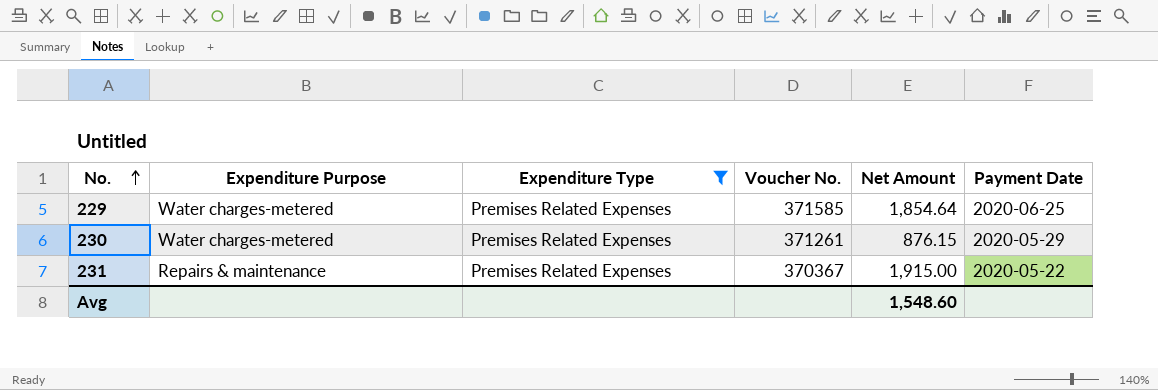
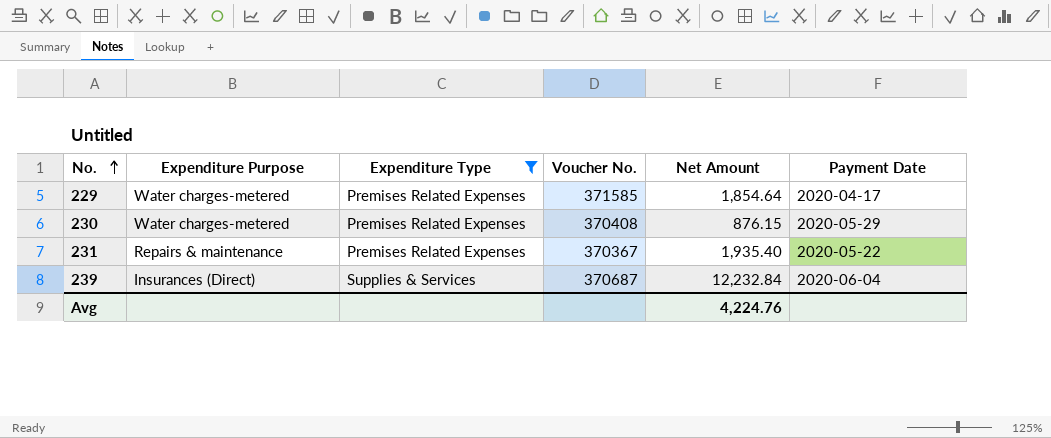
229 | Payment Date: 2020-06-25 -> 2020-04-17
230 | Voucher No.: 371261 -> 370408
231 | Net Amount: 1,915.00 -> 1,935.40
row 239: none -> Insurances (Direct) | Supplies & Services | 370687 | 12,232.84 | 2020-06-04
Avg | Net Amount: 1,548.60 -> 4,224.76

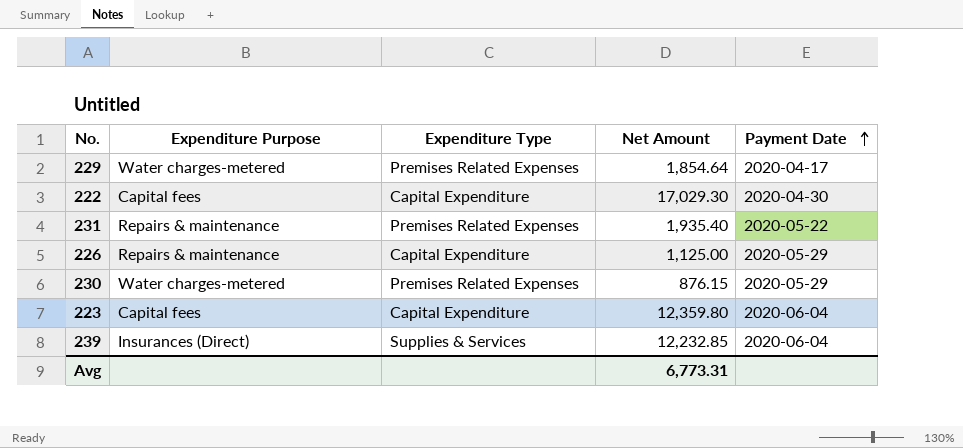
filter: Expenditure Type != Capital Expenditure -> none
row order: No. ascending -> Payment Date ascending
column Voucher No. | position: 4 -> none
239 | Net Amount: 12,232.84 -> 12,232.85
Avg | Net Amount: 4,224.76 -> 6,773.31

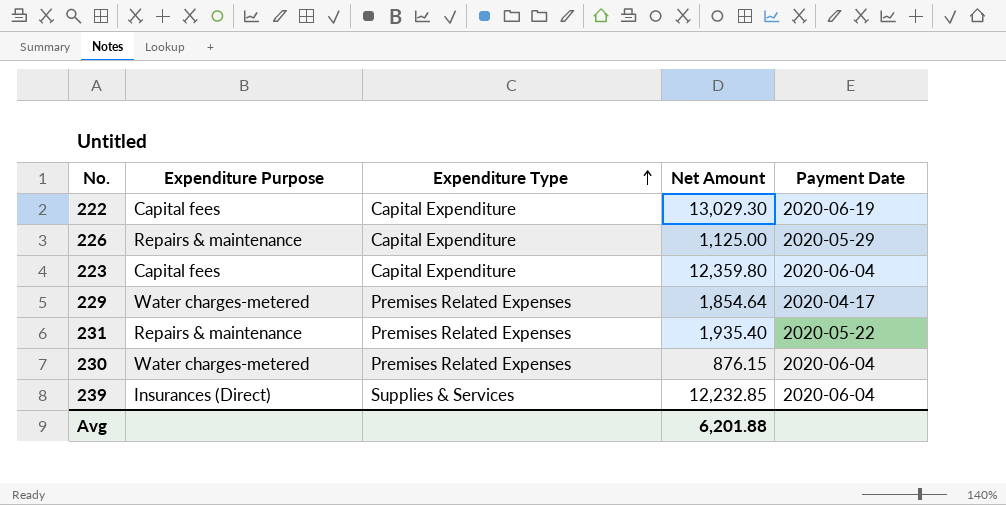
row order: Payment Date ascending -> Expenditure Type ascending
222 | Net Amount: 17,029.30 -> 13,029.30
222 | Payment Date: 2020-04-30 -> 2020-06-19
230 | Payment Date: 2020-05-29 -> 2020-06-04
Avg | Net Amount: 6,773.31 -> 6,201.88

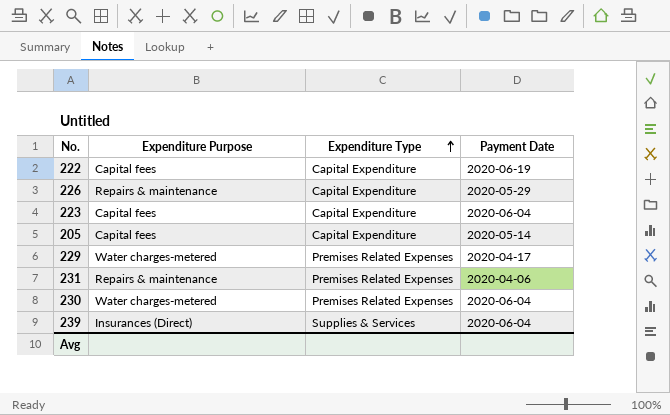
column Net Amount | position: 4 -> none
row 205: none -> Capital fees | Capital Expenditure | 2020-05-14
231 | Payment Date: 2020-05-22 -> 2020-04-06

